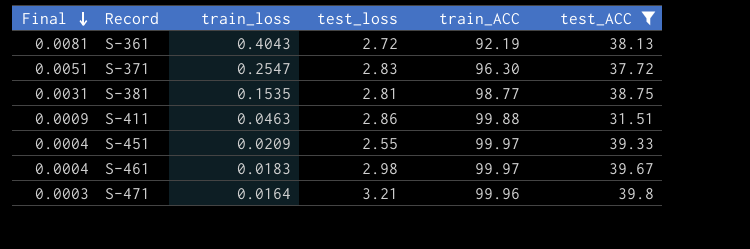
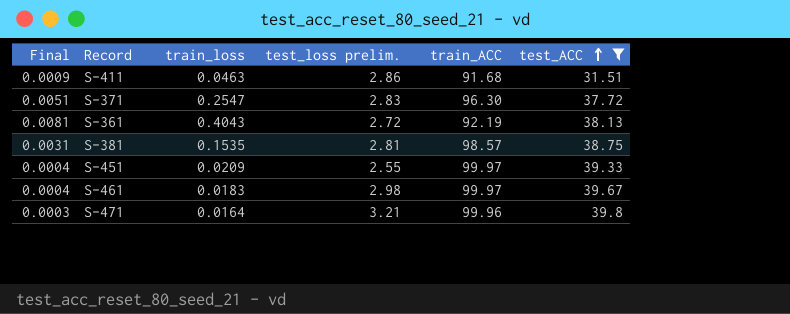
row order: Final descending -> test_ACC ascending
column name: test_loss -> test_loss prelim.
S-411 | train_ACC: 99.88 -> 91.68
S-381 | train_ACC: 98.77 -> 98.57

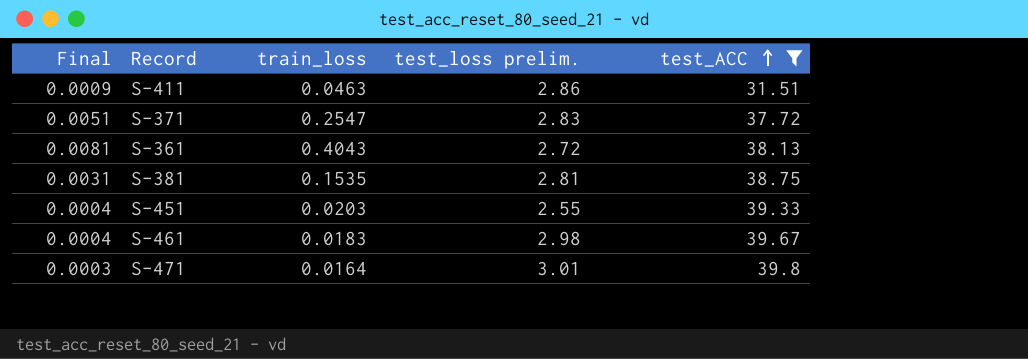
column train_ACC | position: 5 -> none
S-451 | train_loss: 0.0209 -> 0.0203
S-471 | test_loss prelim.: 3.21 -> 3.01

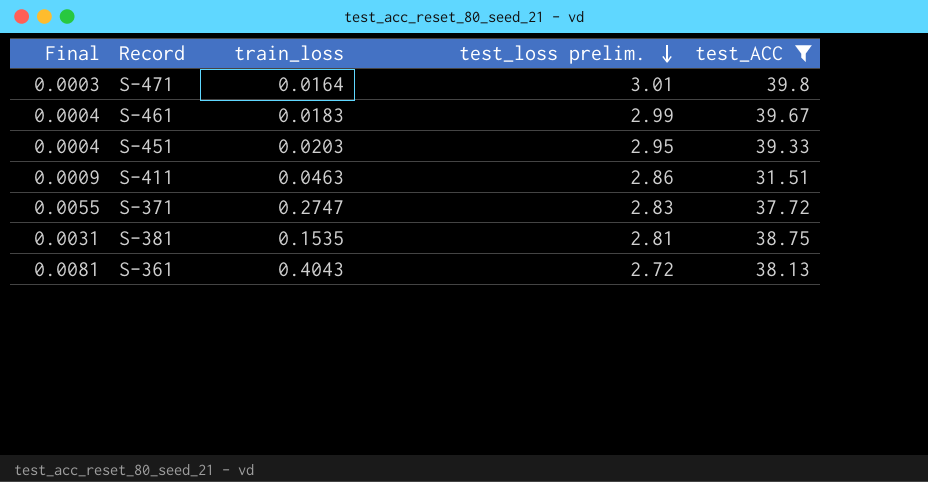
row order: test_ACC ascending -> test_loss prelim. descending
S-461 | test_loss prelim.: 2.98 -> 2.99
S-451 | test_loss prelim.: 2.55 -> 2.95
S-371 | Final: 0.0051 -> 0.0055
S-371 | train_loss: 0.2547 -> 0.2747

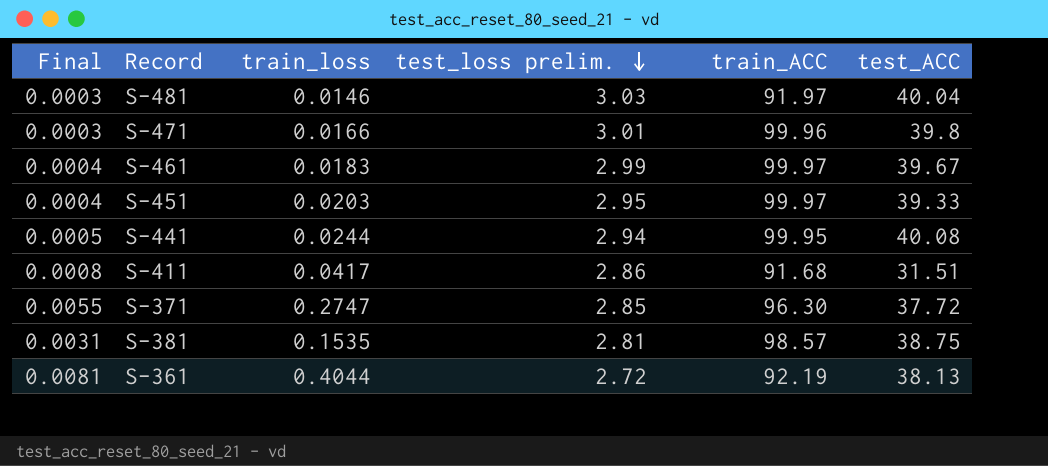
filter: test_ACC <= 39.8 -> none
column train_ACC | position: none -> 5
S-471 | train_loss: 0.0164 -> 0.0166
S-411 | Final: 0.0009 -> 0.0008
S-411 | train_loss: 0.0463 -> 0.0417
S-371 | test_loss prelim.: 2.83 -> 2.85
S-361 | train_loss: 0.4043 -> 0.4044

